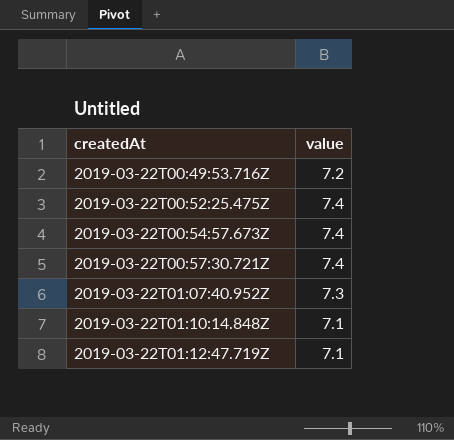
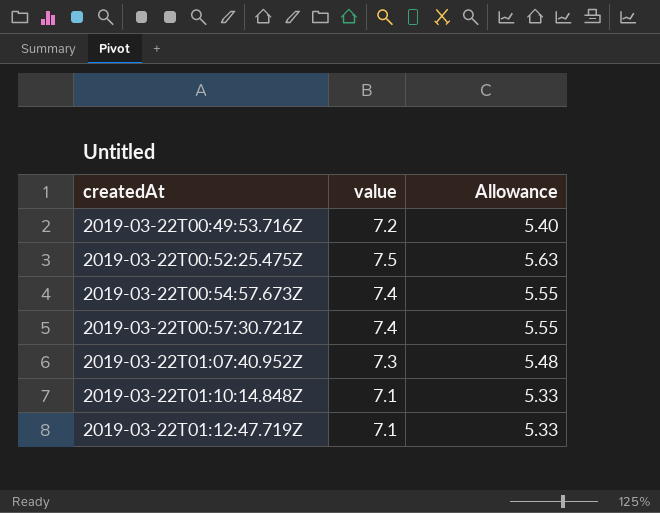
column Allowance | formula: none -> [value] * 0.75
2019-03-22T00:52:25.475Z | value: 7.4 -> 7.5

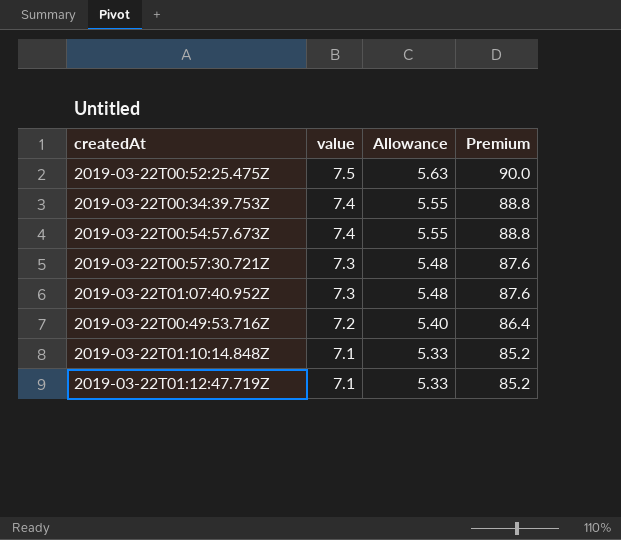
row order: createdAt ascending -> value descending
column Premium | formula: none -> [value] * 12
row 2019-03-22T00:34:39.753Z: none -> 7.4 | 5.55 | 88.8
2019-03-22T00:57:30.721Z | value: 7.4 -> 7.3
2019-03-22T00:57:30.721Z | Allowance: 5.55 -> 5.48

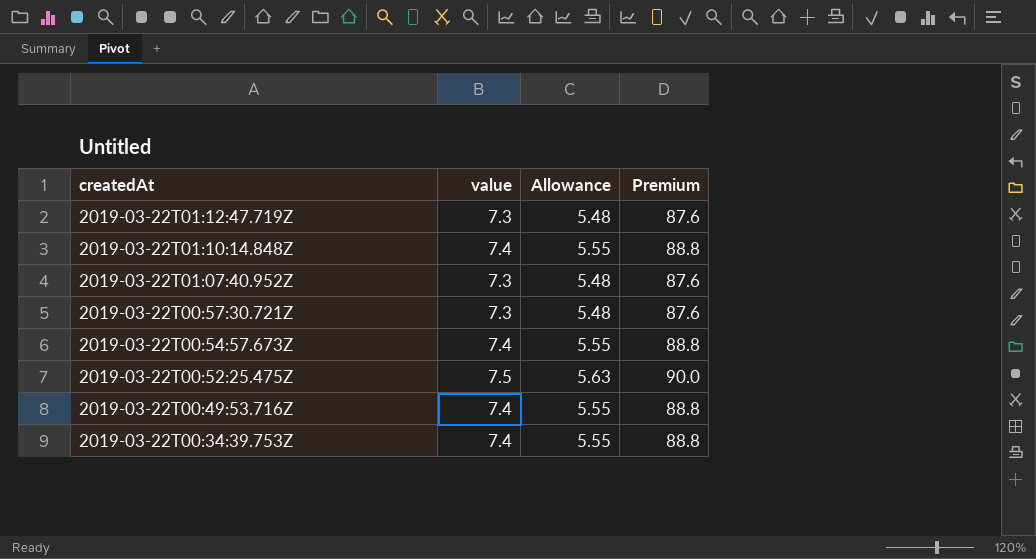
row order: value descending -> createdAt descending
2019-03-22T01:12:47.719Z | value: 7.1 -> 7.3
2019-03-22T01:12:47.719Z | Allowance: 5.33 -> 5.48
2019-03-22T01:12:47.719Z | Premium: 85.2 -> 87.6
2019-03-22T01:10:14.848Z | value: 7.1 -> 7.4
2019-03-22T01:10:14.848Z | Allowance: 5.33 -> 5.55
2019-03-22T01:10:14.848Z | Premium: 85.2 -> 88.8
2019-03-22T00:49:53.716Z | value: 7.2 -> 7.4
2019-03-22T00:49:53.716Z | Allowance: 5.40 -> 5.55
2019-03-22T00:49:53.716Z | Premium: 86.4 -> 88.8

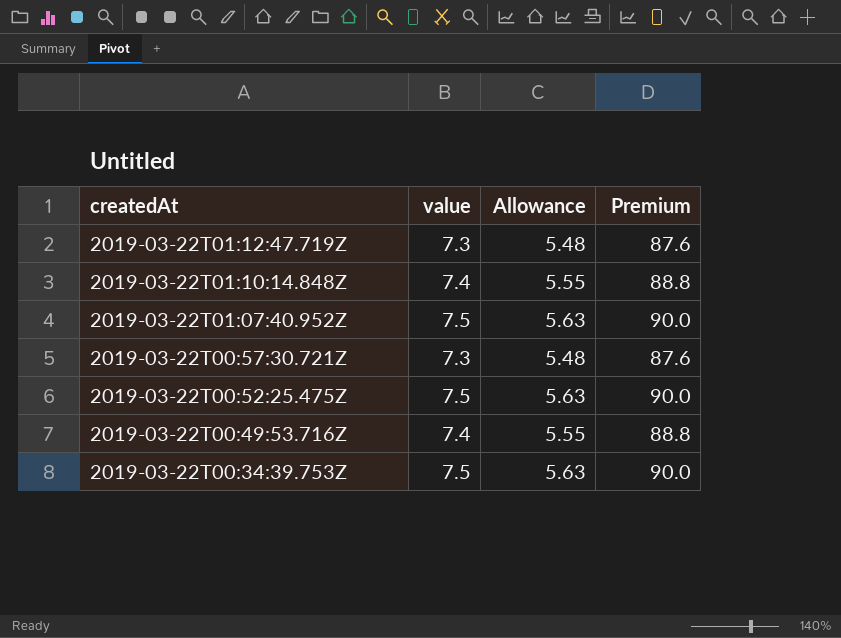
row 2019-03-22T00:54:57.673Z: 7.4 | 5.55 | 88.8 -> none
2019-03-22T01:07:40.952Z | value: 7.3 -> 7.5
2019-03-22T01:07:40.952Z | Allowance: 5.48 -> 5.63
2019-03-22T01:07:40.952Z | Premium: 87.6 -> 90.0
2019-03-22T00:34:39.753Z | value: 7.4 -> 7.5
2019-03-22T00:34:39.753Z | Allowance: 5.55 -> 5.63
2019-03-22T00:34:39.753Z | Premium: 88.8 -> 90.0

